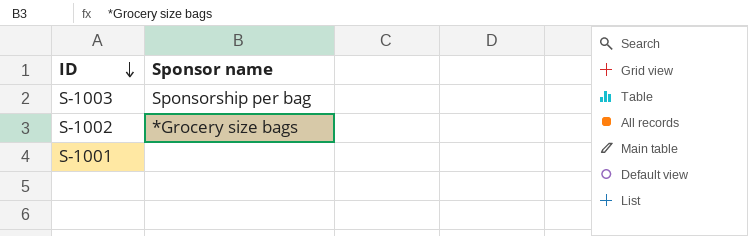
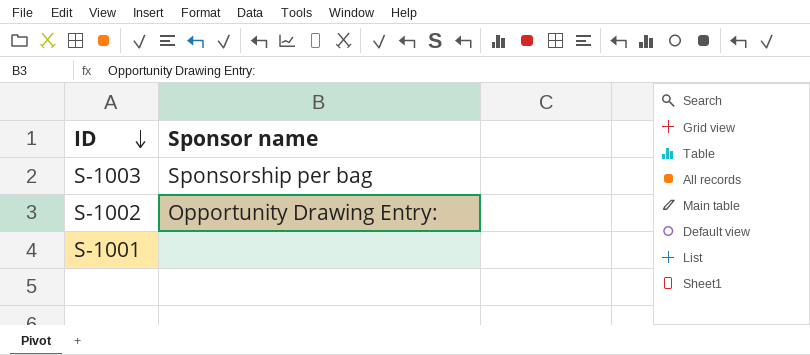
S-1002 | Sponsor name: *Grocery size bags -> Opportunity Drawing Entry:

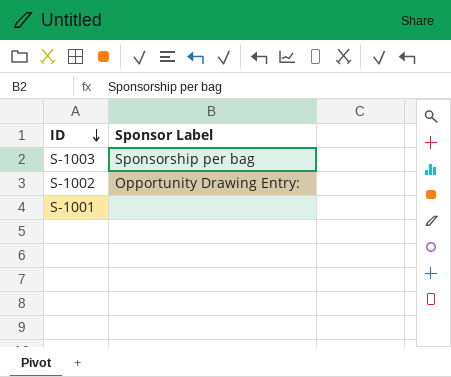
column name: Sponsor name -> Sponsor Label

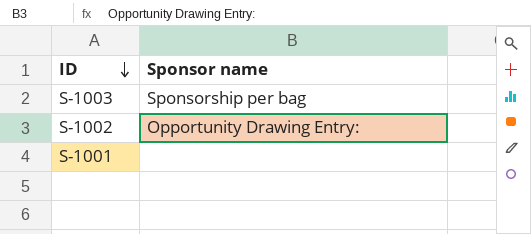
column name: Sponsor Label -> Sponsor name

